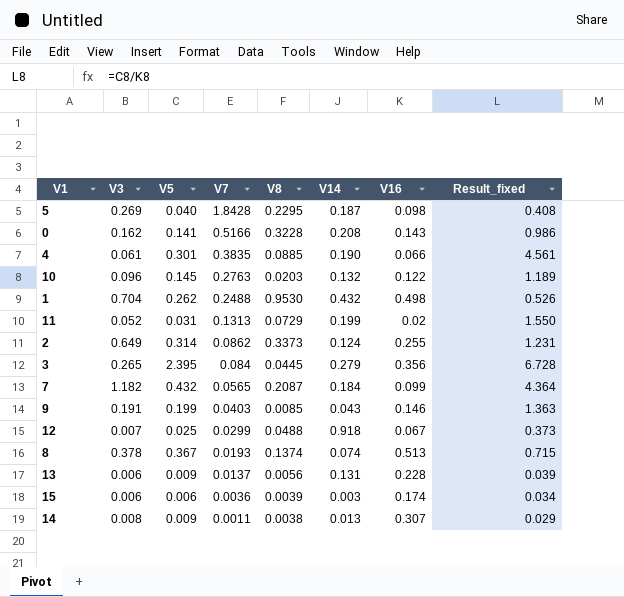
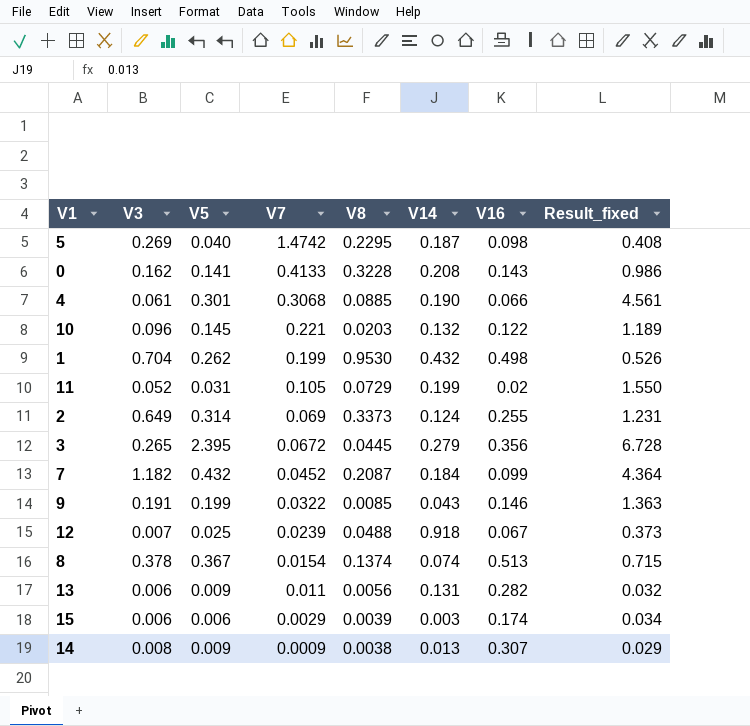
5 | V7: 1.8428 -> 1.4742
0 | V7: 0.5166 -> 0.4133
4 | V7: 0.3835 -> 0.3068
10 | V7: 0.2763 -> 0.221
1 | V7: 0.2488 -> 0.199
11 | V7: 0.1313 -> 0.105
2 | V7: 0.0862 -> 0.069
3 | V7: 0.084 -> 0.0672
7 | V7: 0.0565 -> 0.0452
9 | V7: 0.0403 -> 0.0322
12 | V7: 0.0299 -> 0.0239
8 | V7: 0.0193 -> 0.0154
13 | V7: 0.0137 -> 0.011
13 | V16: 0.228 -> 0.282
13 | Result_fixed: 0.039 -> 0.032
15 | V7: 0.0036 -> 0.0029
14 | V7: 0.0011 -> 0.0009

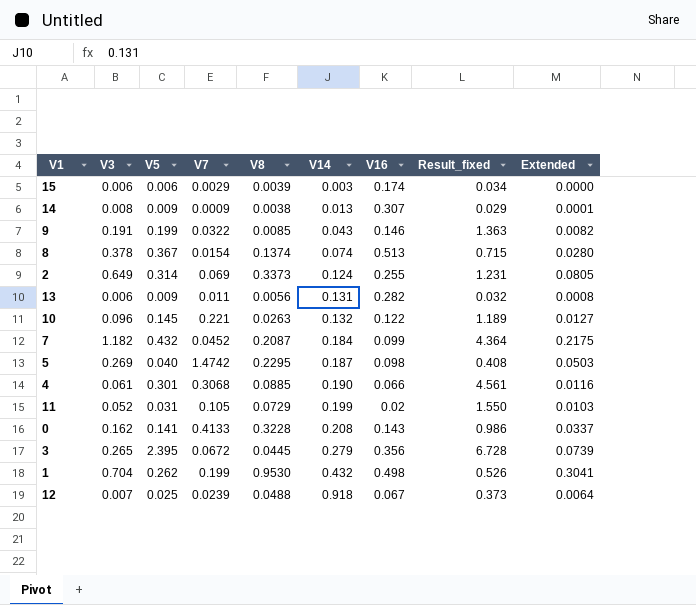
row order: V7 descending -> V14 ascending
column Extended | formula: none -> [V3] * [V14]
10 | V8: 0.0203 -> 0.0263

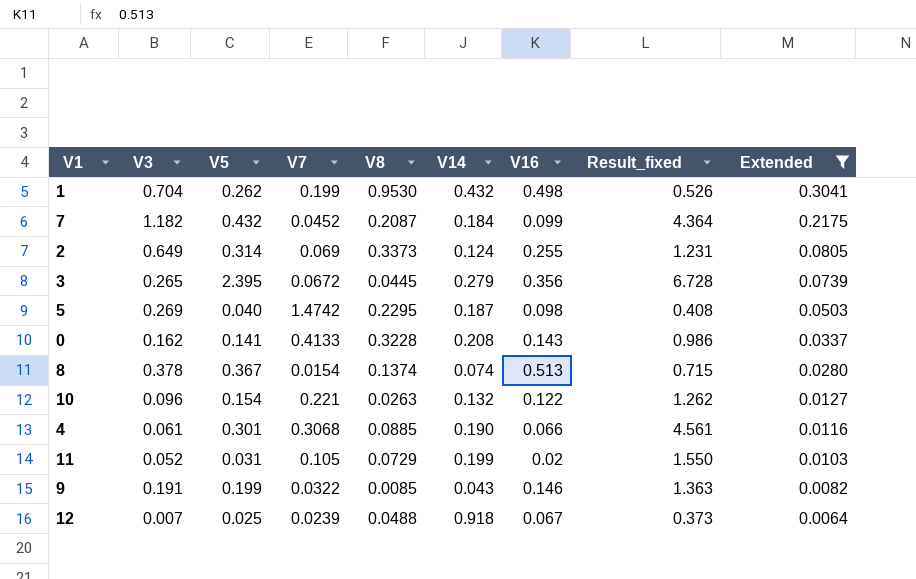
filter: none -> Extended >= 0.0064
row order: V14 ascending -> Extended descending
10 | V5: 0.145 -> 0.154
10 | Result_fixed: 1.189 -> 1.262

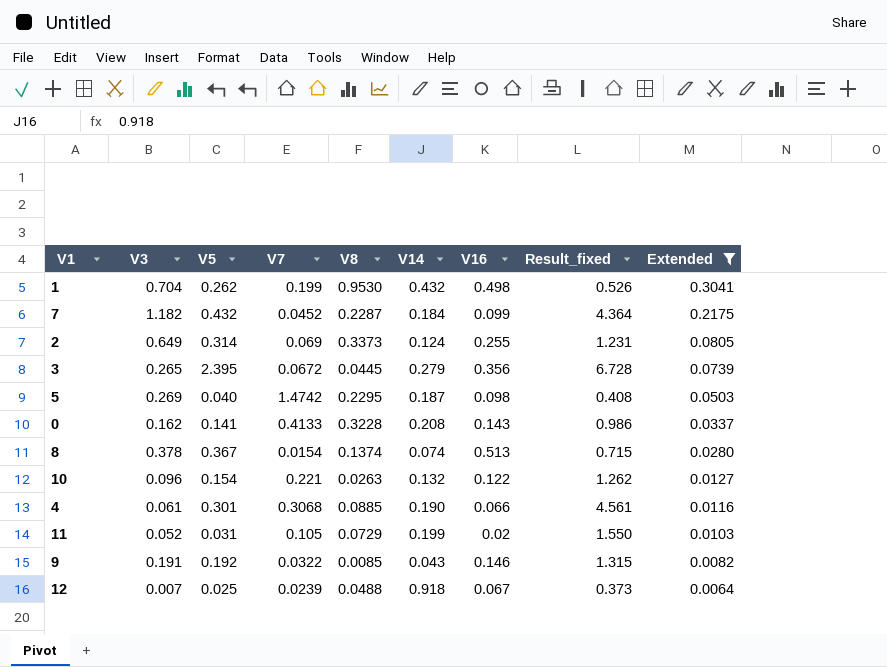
7 | V8: 0.2087 -> 0.2287
9 | V5: 0.199 -> 0.192
9 | Result_fixed: 1.363 -> 1.315

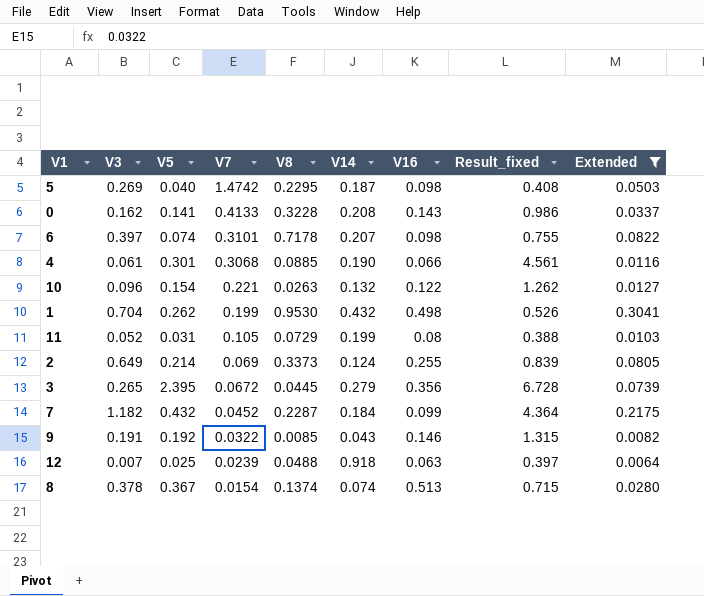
row order: Extended descending -> V7 descending
row 6: none -> 0.397 | 0.074 | 0.3101 | 0.7178 | 0.207 | 0.098 | 0.755 | 0.0822
11 | V16: 0.02 -> 0.08
11 | Result_fixed: 1.550 -> 0.388
2 | V5: 0.314 -> 0.214
2 | Result_fixed: 1.231 -> 0.839
12 | V16: 0.067 -> 0.063
12 | Result_fixed: 0.373 -> 0.397

